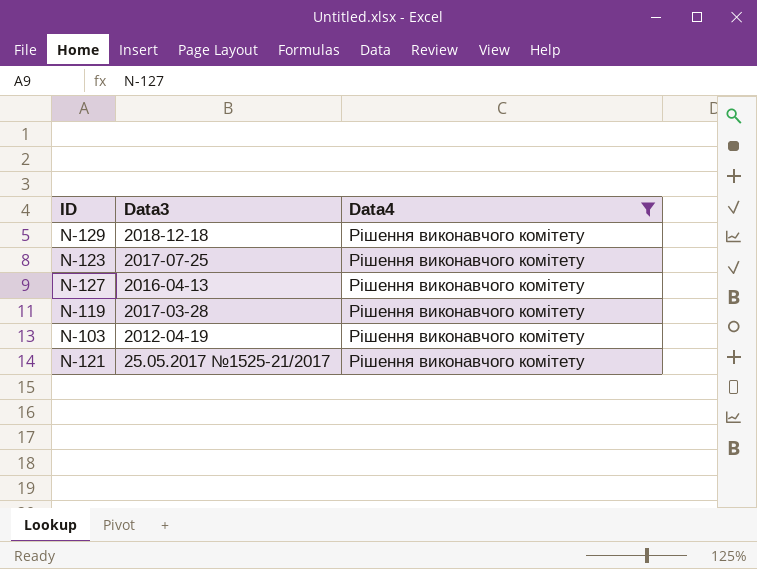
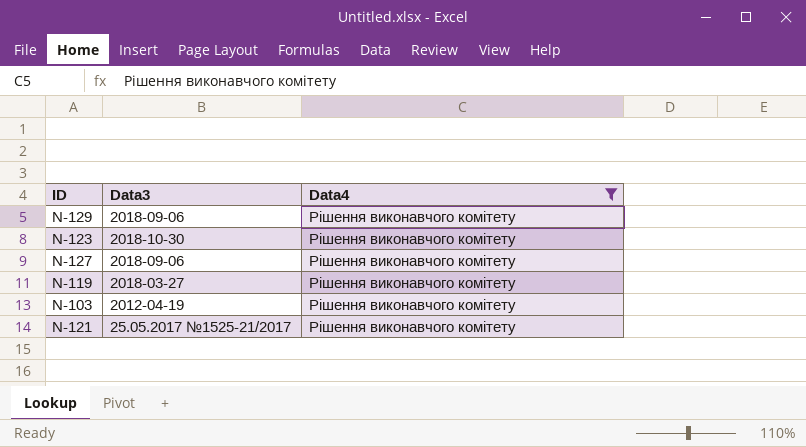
N-129 | Data3: 2018-12-18 -> 2018-09-06
N-123 | Data3: 2017-07-25 -> 2018-10-30
N-127 | Data3: 2016-04-13 -> 2018-09-06
N-119 | Data3: 2017-03-28 -> 2018-03-27

